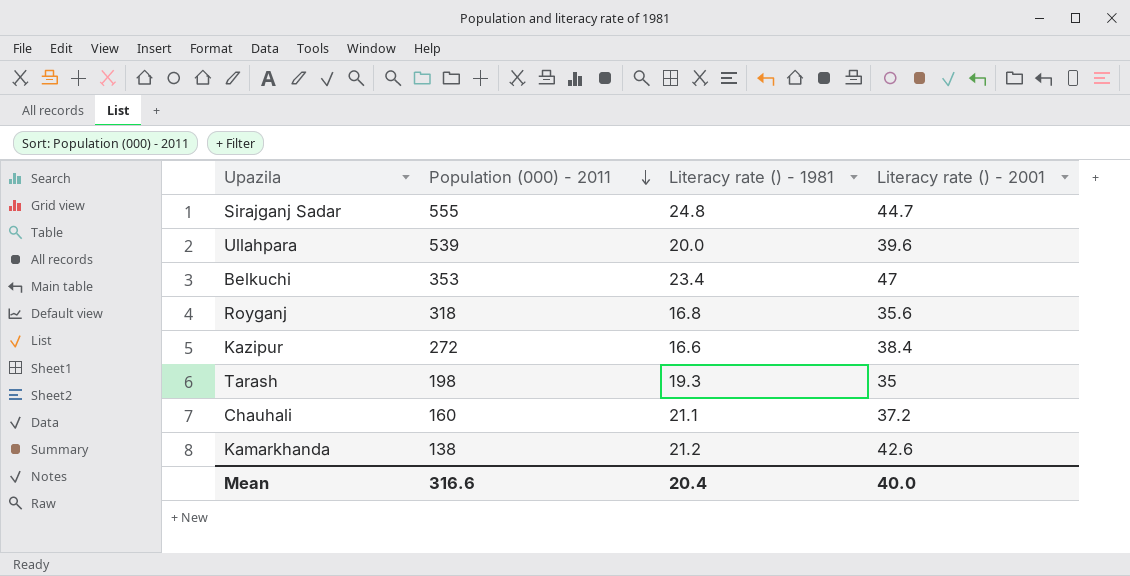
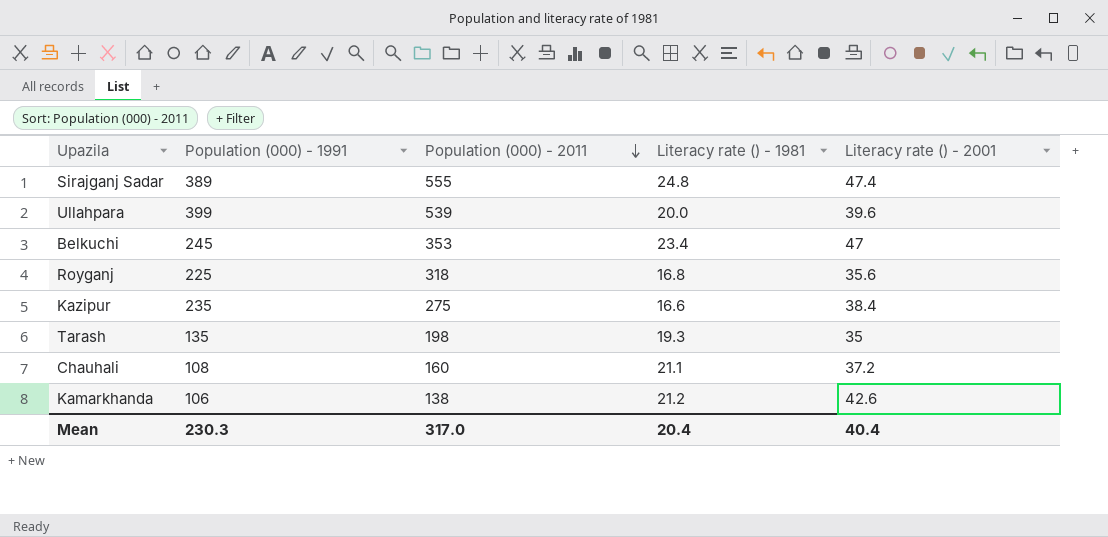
column Population (000) - 1991 | position: none -> 2
Sirajganj Sadar | Literacy rate () - 2001: 44.7 -> 47.4
Kazipur | Population (000) - 2011: 272 -> 275
Mean | Population (000) - 2011: 316.6 -> 317.0
Mean | Literacy rate () - 2001: 40.0 -> 40.4

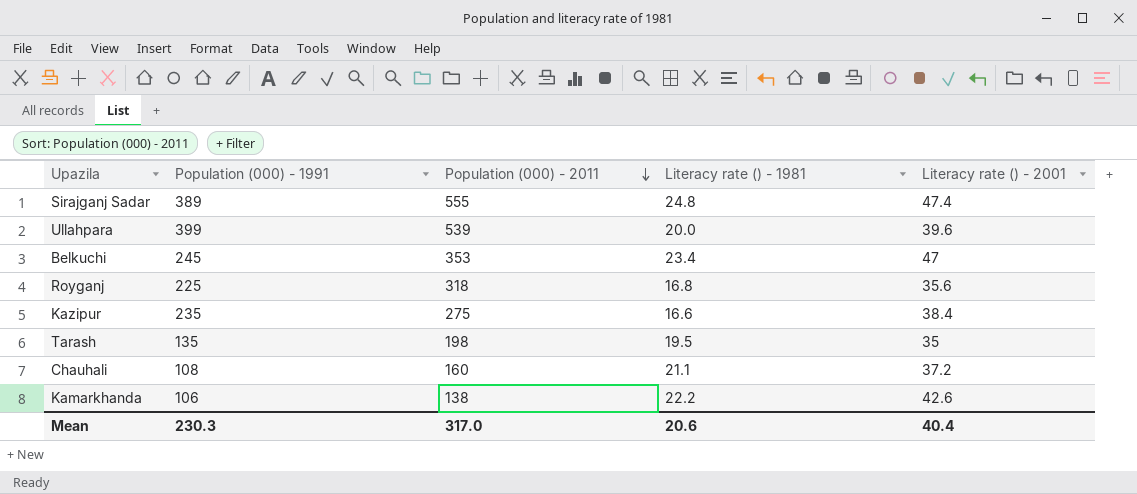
Tarash | Literacy rate () - 1981: 19.3 -> 19.5
Kamarkhanda | Literacy rate () - 1981: 21.2 -> 22.2
Mean | Literacy rate () - 1981: 20.4 -> 20.6

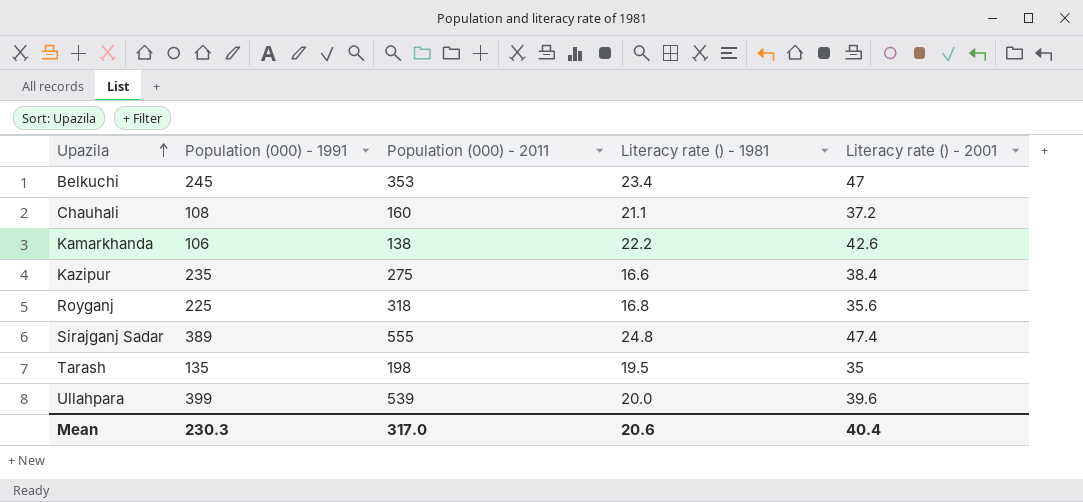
row order: Population (000) - 2011 descending -> Upazila ascending

